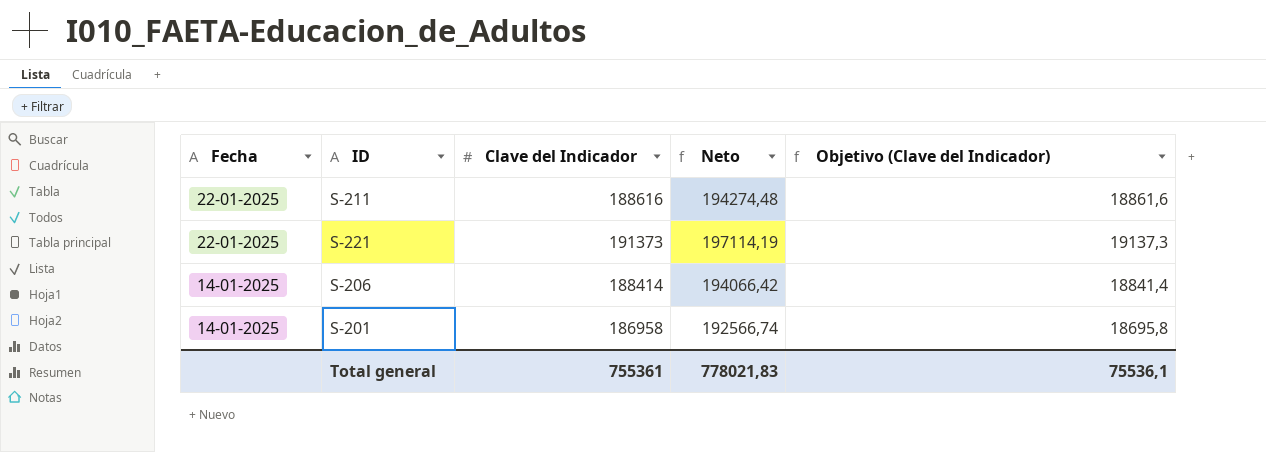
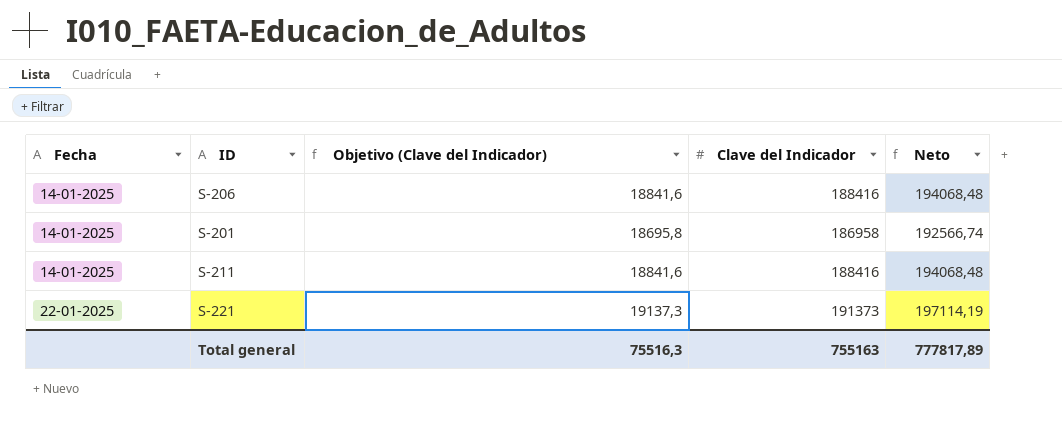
row order: Fecha descending -> Fecha ascending
column Objetivo (Clave del Indicador) | position: 5 -> 3
S-206 | Objetivo (Clave del Indicador): 18841,4 -> 18841,6
S-206 | Clave del Indicador: 188414 -> 188416
S-206 | Neto: 194066,42 -> 194068,48
S-211 | Fecha: 22-01-2025 -> 14-01-2025
S-211 | Objetivo (Clave del Indicador): 18861,6 -> 18841,6
S-211 | Clave del Indicador: 188616 -> 188416
S-211 | Neto: 194274,48 -> 194068,48
Total general | Objetivo (Clave del Indicador): 75536,1 -> 75516,3
Total general | Clave del Indicador: 755361 -> 755163
Total general | Neto: 778021,83 -> 777817,89

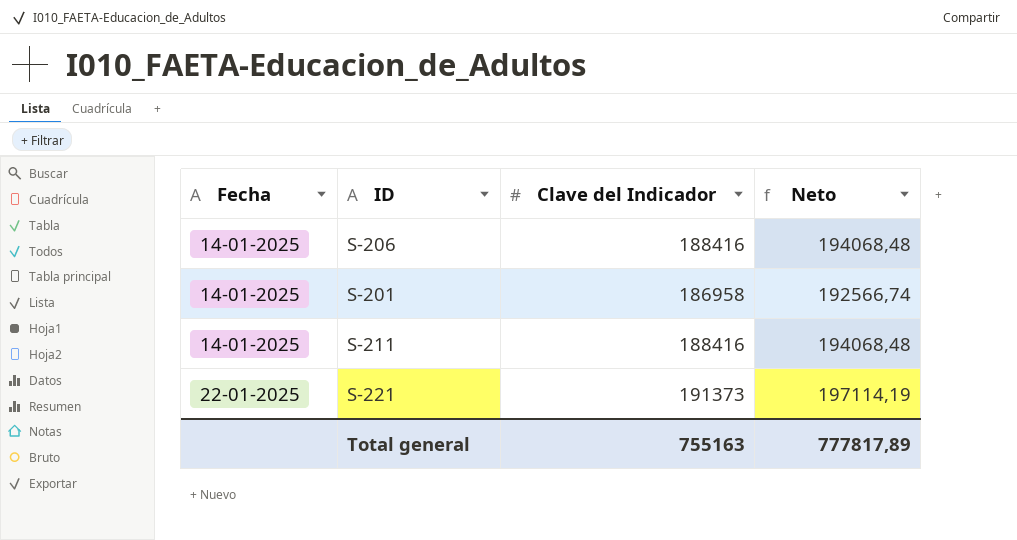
column Objetivo (Clave del Indicador) | formula: [Clave del Indicador] * 0,1 -> none

